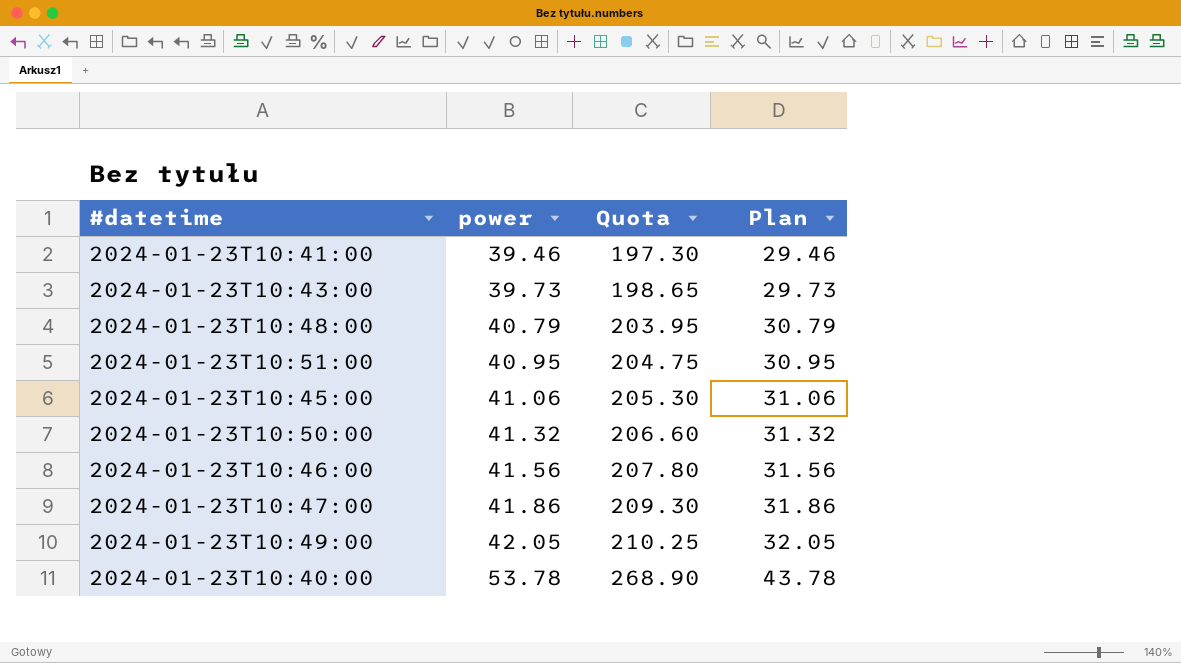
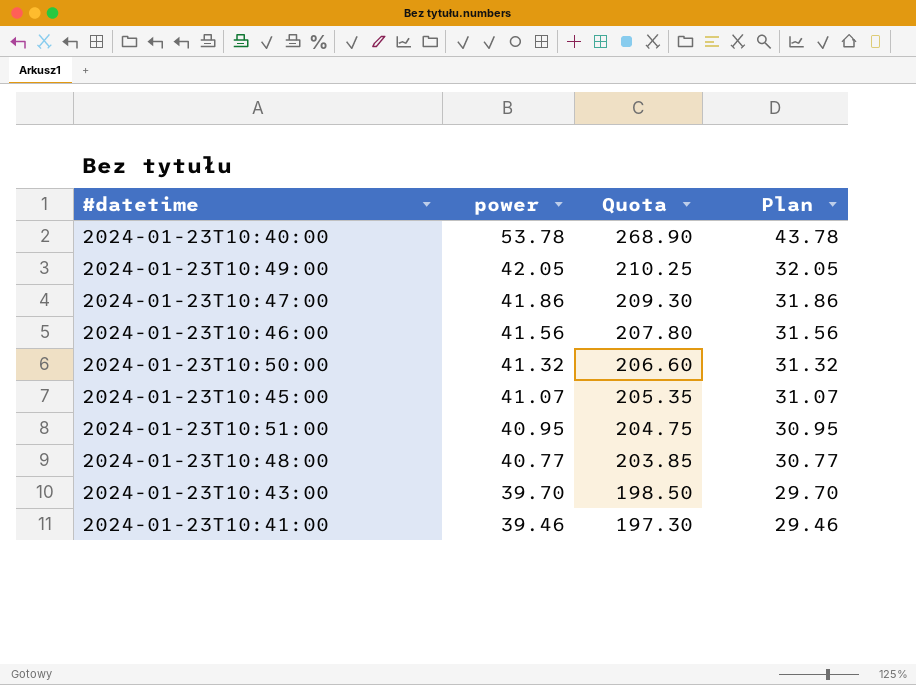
row order: power ascending -> power descending
2024-01-23T10:45:00 | power: 41.06 -> 41.07
2024-01-23T10:45:00 | Quota: 205.30 -> 205.35
2024-01-23T10:45:00 | Plan: 31.06 -> 31.07
2024-01-23T10:48:00 | power: 40.79 -> 40.77
2024-01-23T10:48:00 | Quota: 203.95 -> 203.85
2024-01-23T10:48:00 | Plan: 30.79 -> 30.77
2024-01-23T10:43:00 | power: 39.73 -> 39.70
2024-01-23T10:43:00 | Quota: 198.65 -> 198.50
2024-01-23T10:43:00 | Plan: 29.73 -> 29.70

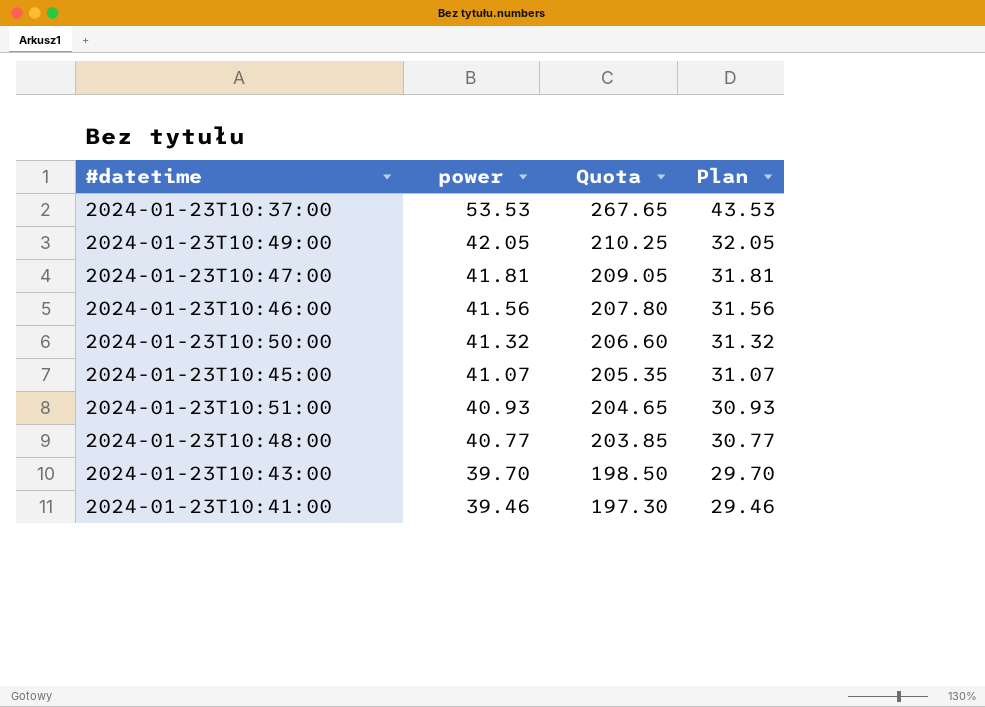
row 2024-01-23T10:40:00: 53.78 | 268.90 | 43.78 -> none
row 2024-01-23T10:37:00: none -> 53.53 | 267.65 | 43.53
2024-01-23T10:47:00 | power: 41.86 -> 41.81
2024-01-23T10:47:00 | Quota: 209.30 -> 209.05
2024-01-23T10:47:00 | Plan: 31.86 -> 31.81
2024-01-23T10:51:00 | power: 40.95 -> 40.93
2024-01-23T10:51:00 | Quota: 204.75 -> 204.65
2024-01-23T10:51:00 | Plan: 30.95 -> 30.93

